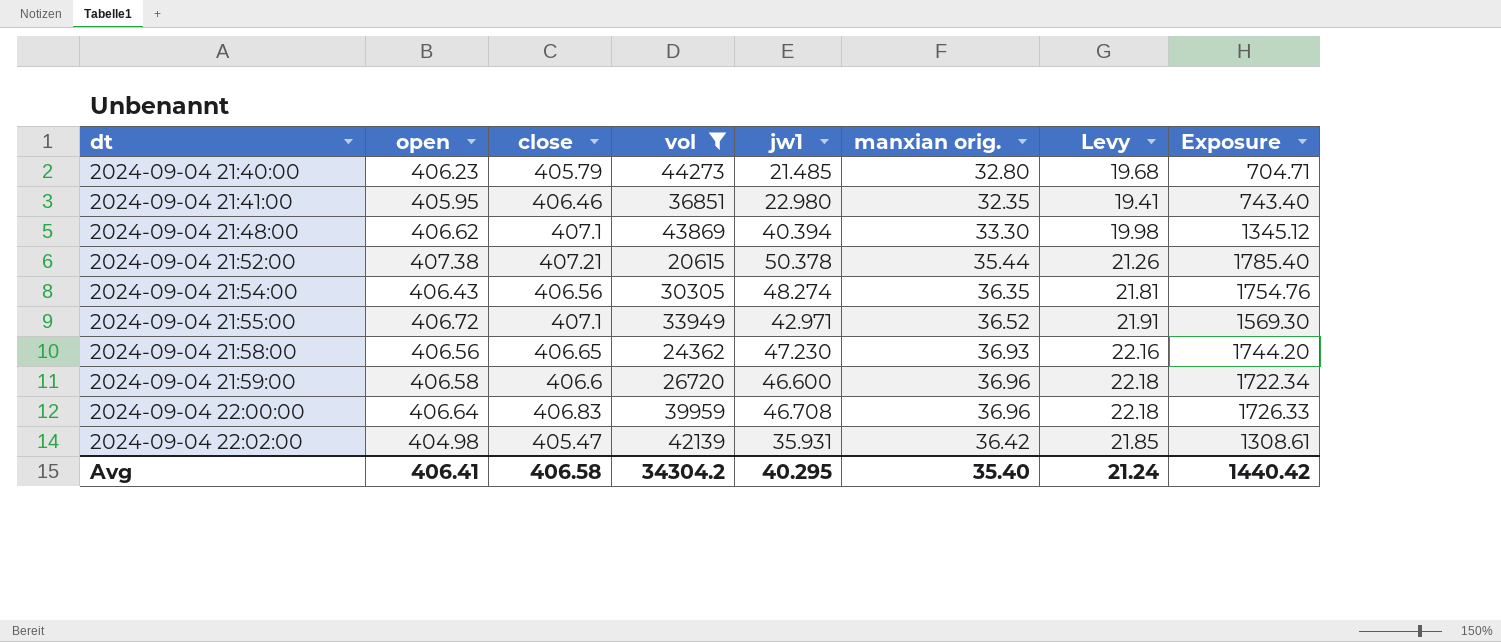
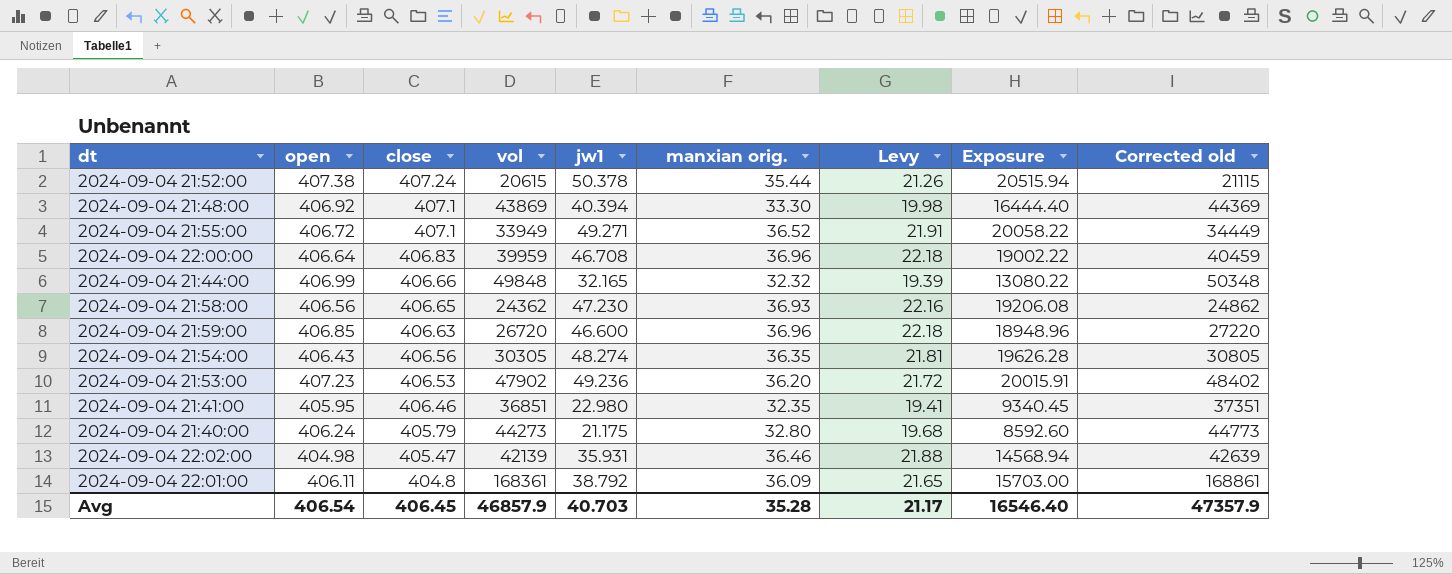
filter: vol <= 44273 -> none
row order: dt ascending -> close descending
column Exposure | formula: [jw1] * [manxian orig.] -> [close] * [jw1]
column Corrected old | formula: none -> [vol] + 500
2024-09-04 21:52:00 | close: 407.21 -> 407.24
2024-09-04 21:48:00 | open: 406.62 -> 406.92
2024-09-04 21:55:00 | jw1: 42.971 -> 49.271
2024-09-04 21:59:00 | open: 406.58 -> 406.85
2024-09-04 21:59:00 | close: 406.6 -> 406.63
2024-09-04 21:40:00 | open: 406.23 -> 406.24
2024-09-04 21:40:00 | jw1: 21.485 -> 21.175
2024-09-04 22:02:00 | manxian orig.: 36.42 -> 36.46
2024-09-04 22:02:00 | Levy: 21.85 -> 21.88
Avg | open: 406.41 -> 406.54
Avg | close: 406.58 -> 406.45
Avg | vol: 34304.2 -> 46857.9
Avg | jw1: 40.295 -> 40.703
Avg | manxian orig.: 35.40 -> 35.28
Avg | Levy: 21.24 -> 21.17
Avg | Exposure: 1440.42 -> 16546.40

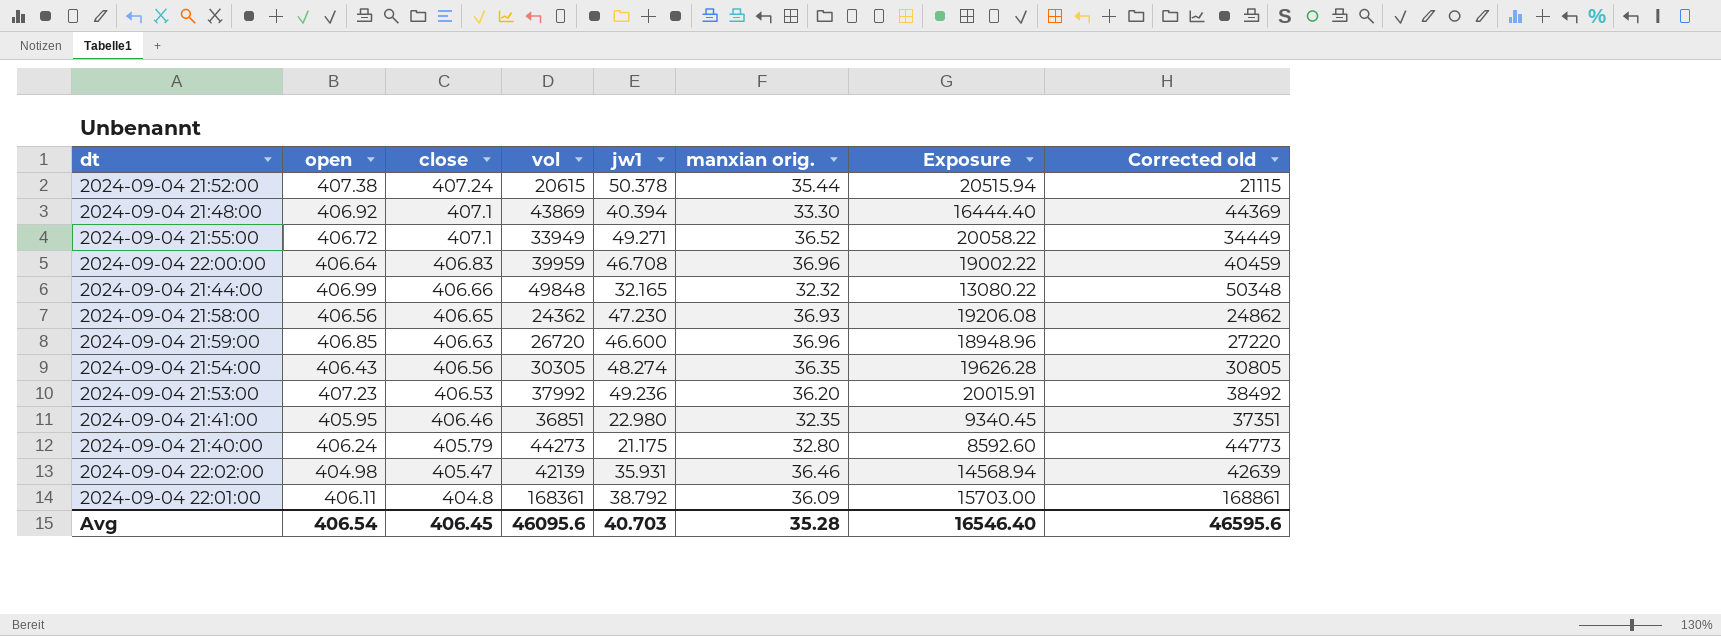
column Levy | formula: [manxian orig.] * 0.6 -> none
2024-09-04 21:53:00 | vol: 47902 -> 37992
2024-09-04 21:53:00 | Corrected old: 48402 -> 38492
Avg | vol: 46857.9 -> 46095.6
Avg | Corrected old: 47357.9 -> 46595.6

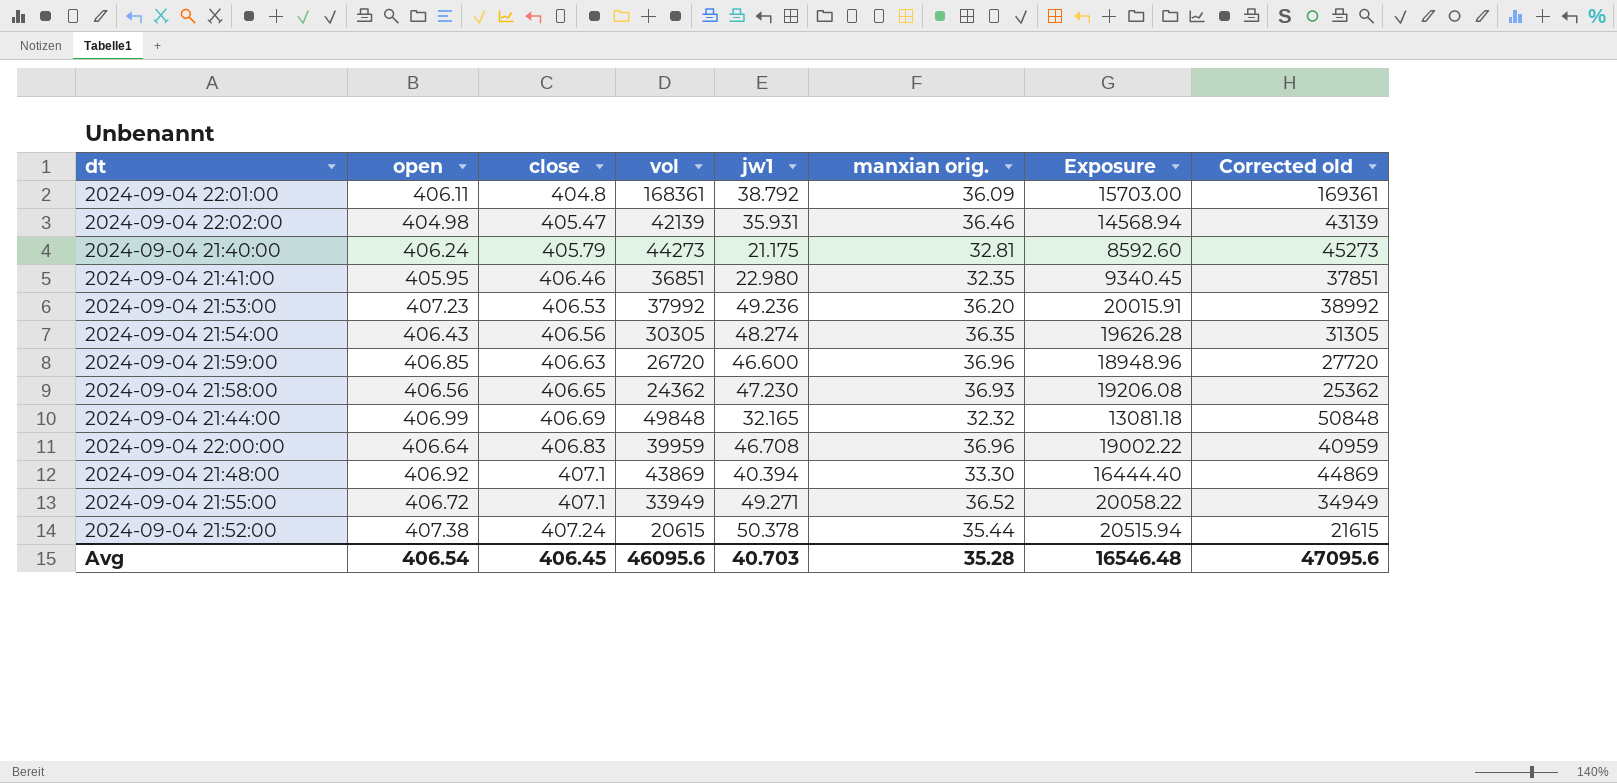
row order: close descending -> close ascending
column Corrected old | formula: [vol] + 500 -> [vol] + 1000
2024-09-04 21:40:00 | manxian orig.: 32.80 -> 32.81
2024-09-04 21:44:00 | close: 406.66 -> 406.69
2024-09-04 21:44:00 | Exposure: 13080.22 -> 13081.18
Avg | Exposure: 16546.40 -> 16546.48
Avg | Corrected old: 46595.6 -> 47095.6

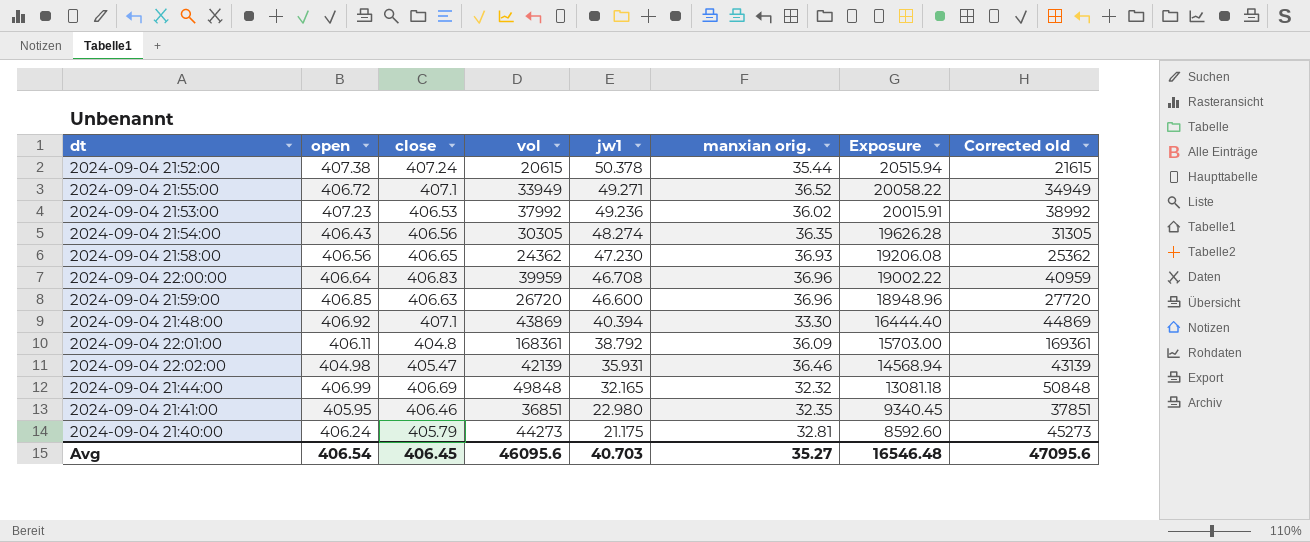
row order: close ascending -> jw1 descending
2024-09-04 21:53:00 | manxian orig.: 36.20 -> 36.02
Avg | manxian orig.: 35.28 -> 35.27

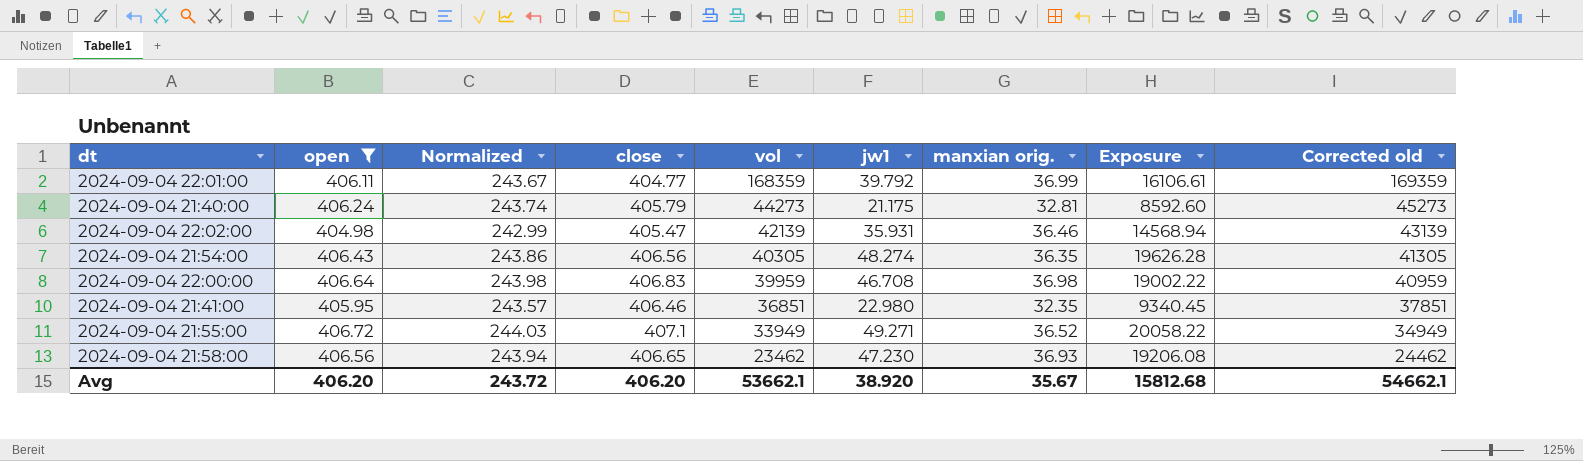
filter: none -> open <= 406.72
row order: jw1 descending -> vol descending
column Normalized | formula: none -> [open] * 0.6
2024-09-04 22:01:00 | close: 404.8 -> 404.77
2024-09-04 22:01:00 | vol: 168361 -> 168359
2024-09-04 22:01:00 | jw1: 38.792 -> 39.792
2024-09-04 22:01:00 | manxian orig.: 36.09 -> 36.99
2024-09-04 22:01:00 | Exposure: 15703.00 -> 16106.61
2024-09-04 22:01:00 | Corrected old: 169361 -> 169359
2024-09-04 21:54:00 | vol: 30305 -> 40305
2024-09-04 21:54:00 | Corrected old: 31305 -> 41305
2024-09-04 22:00:00 | manxian orig.: 36.96 -> 36.98
2024-09-04 21:58:00 | vol: 24362 -> 23462
2024-09-04 21:58:00 | Corrected old: 25362 -> 24462
Avg | open: 406.54 -> 406.20
Avg | close: 406.45 -> 406.20
Avg | vol: 46095.6 -> 53662.1
Avg | jw1: 40.703 -> 38.920
Avg | manxian orig.: 35.27 -> 35.67
Avg | Exposure: 16546.48 -> 15812.68
Avg | Corrected old: 47095.6 -> 54662.1

